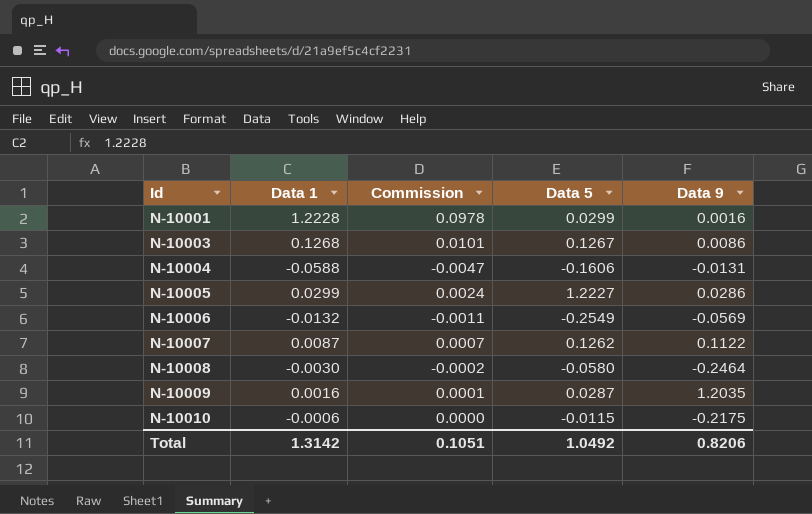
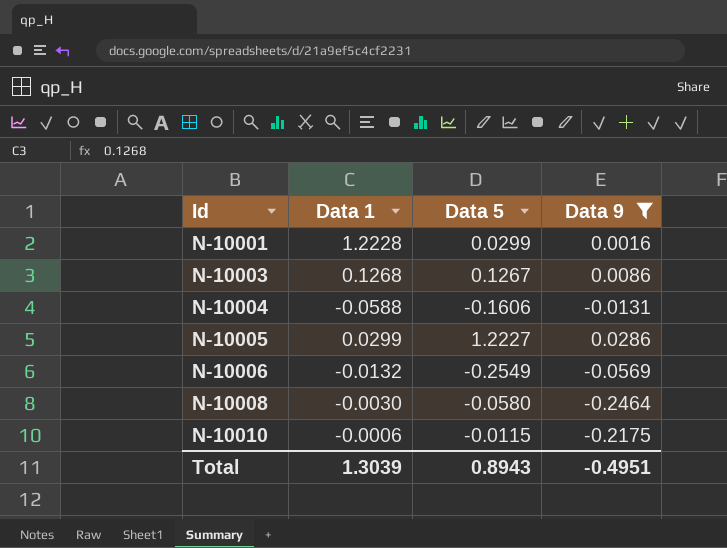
filter: none -> Data 9 <= 0.0286
column Commission | formula: [Data 1] * 0.08 -> none
Total | Data 1: 1.3142 -> 1.3039
Total | Data 5: 1.0492 -> 0.8943
Total | Data 9: 0.8206 -> -0.4951

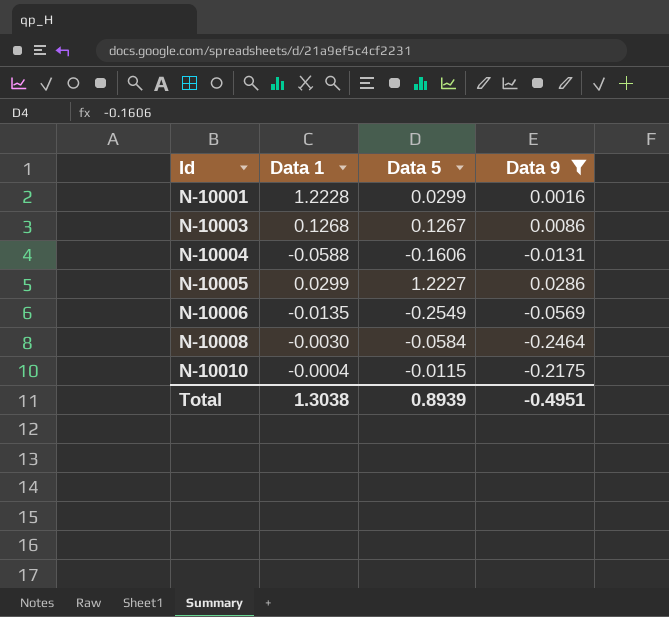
N-10006 | Data 1: -0.0132 -> -0.0135
N-10008 | Data 5: -0.0580 -> -0.0584
N-10010 | Data 1: -0.0006 -> -0.0004
Total | Data 1: 1.3039 -> 1.3038
Total | Data 5: 0.8943 -> 0.8939

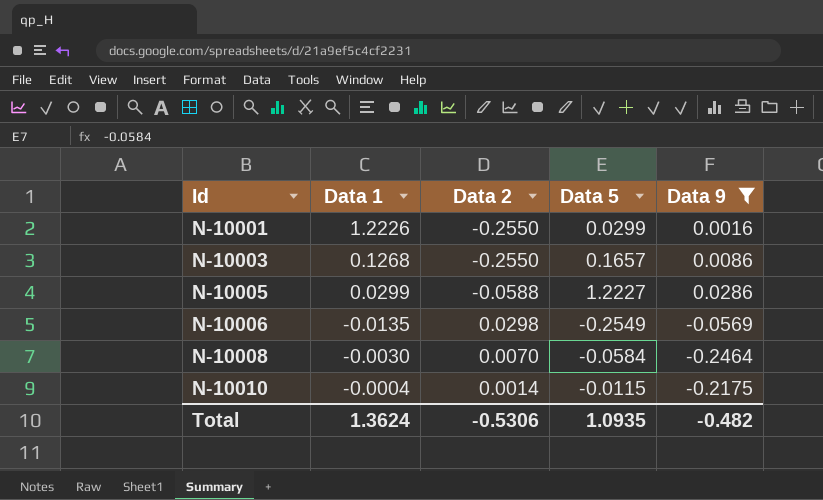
column Data 2 | position: none -> 3
row N-10004: -0.0588 | -0.1606 | -0.0131 -> none
N-10001 | Data 1: 1.2228 -> 1.2226
N-10003 | Data 5: 0.1267 -> 0.1657
Total | Data 1: 1.3038 -> 1.3624
Total | Data 5: 0.8939 -> 1.0935
Total | Data 9: -0.4951 -> -0.482

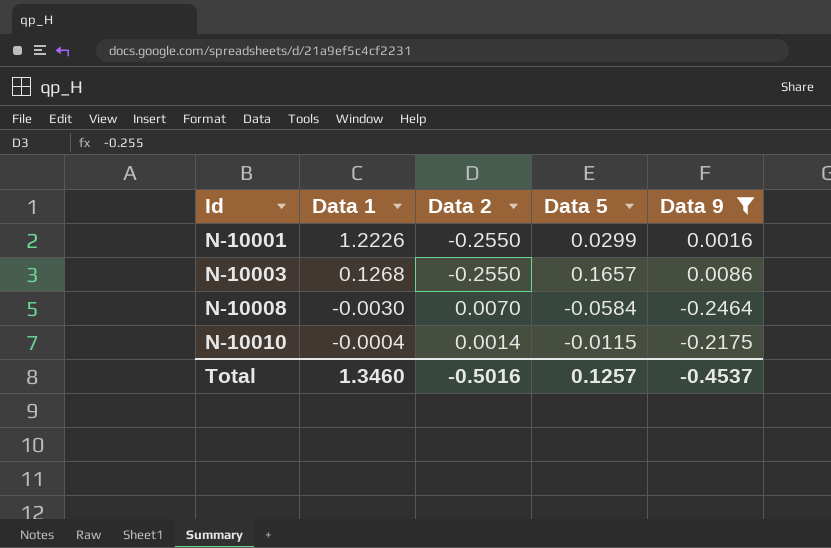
row N-10005: 0.0299 | -0.0588 | 1.2227 | 0.0286 -> none
row N-10006: -0.0135 | 0.0298 | -0.2549 | -0.0569 -> none
Total | Data 1: 1.3624 -> 1.3460
Total | Data 2: -0.5306 -> -0.5016
Total | Data 5: 1.0935 -> 0.1257
Total | Data 9: -0.482 -> -0.4537

